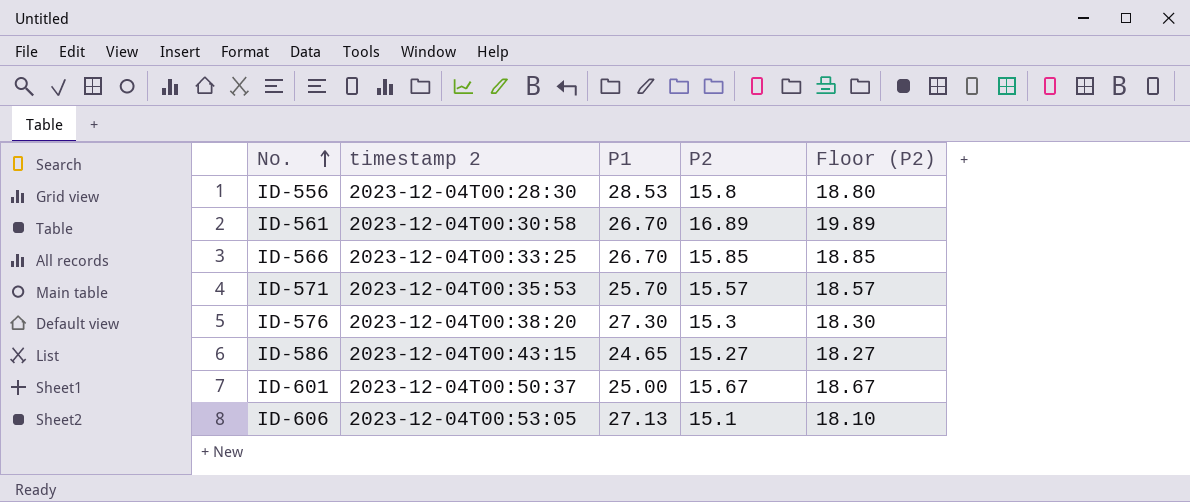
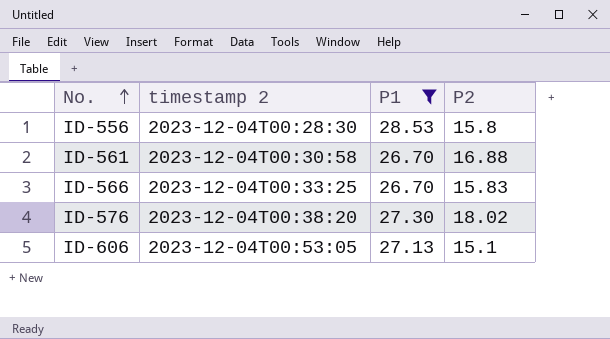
filter: none -> P1 >= 26.70
column Floor (P2) | formula: [P2] + 3 -> none
ID-561 | P2: 16.89 -> 16.88
ID-566 | P2: 15.85 -> 15.83
ID-576 | P2: 15.3 -> 18.02

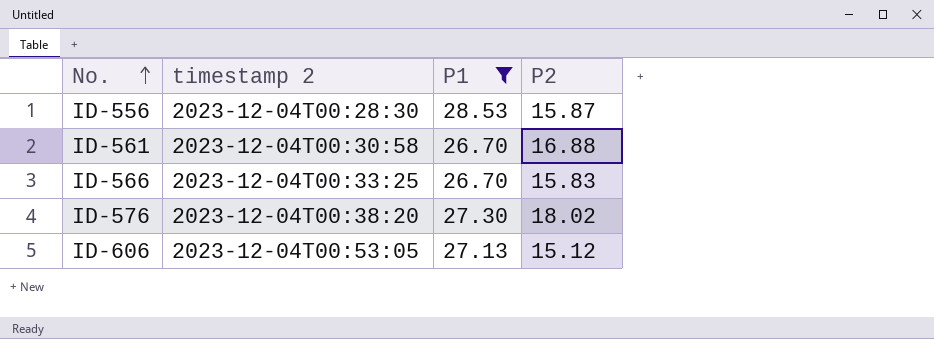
ID-556 | P2: 15.8 -> 15.87
ID-606 | P2: 15.1 -> 15.12

